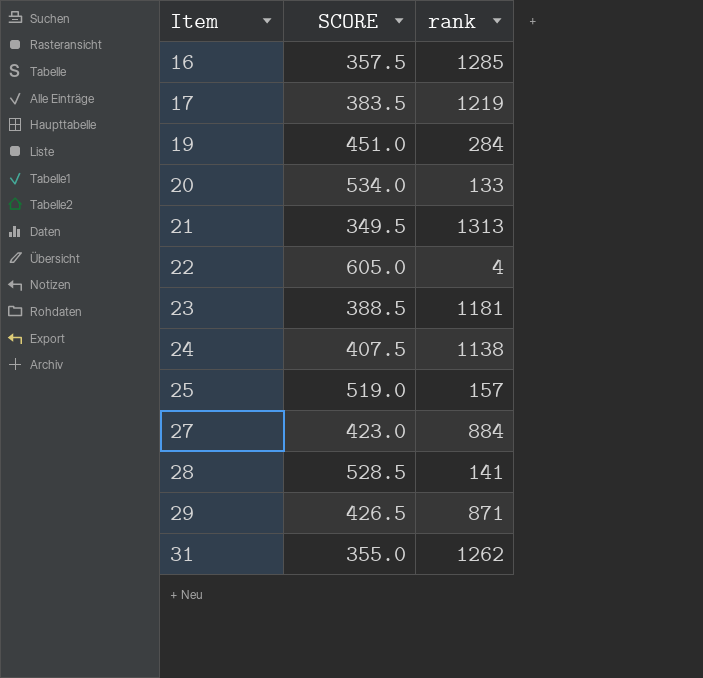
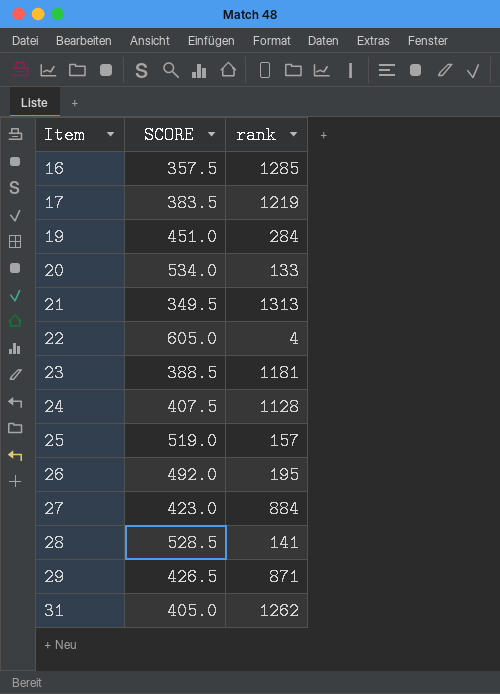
24 | rank: 1138 -> 1128
row 26: none -> 492.0 | 195
31 | SCORE: 355.0 -> 405.0

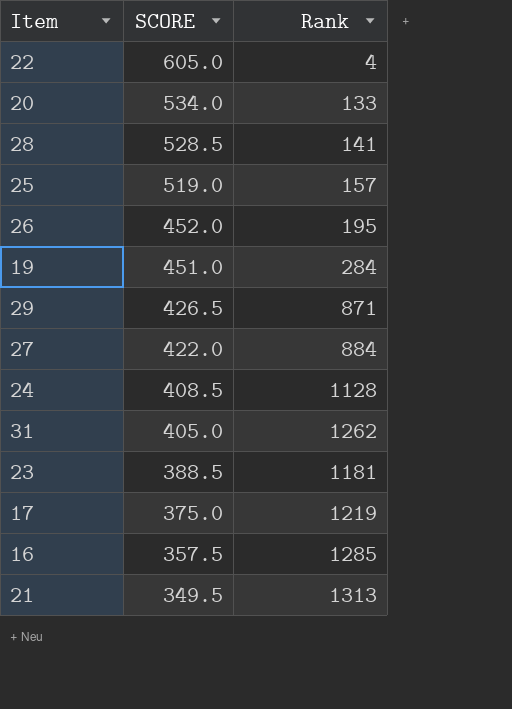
row order: Item ascending -> SCORE descending
column name: rank -> Rank
26 | SCORE: 492.0 -> 452.0
27 | SCORE: 423.0 -> 422.0
24 | SCORE: 407.5 -> 408.5
17 | SCORE: 383.5 -> 375.0

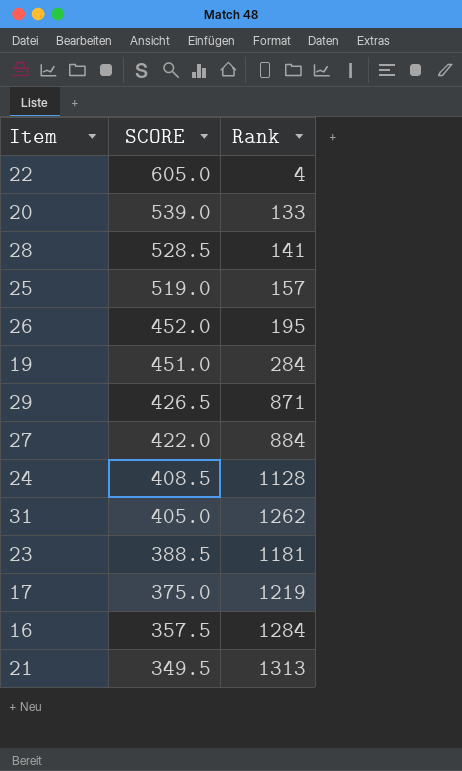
20 | SCORE: 534.0 -> 539.0
16 | Rank: 1285 -> 1284

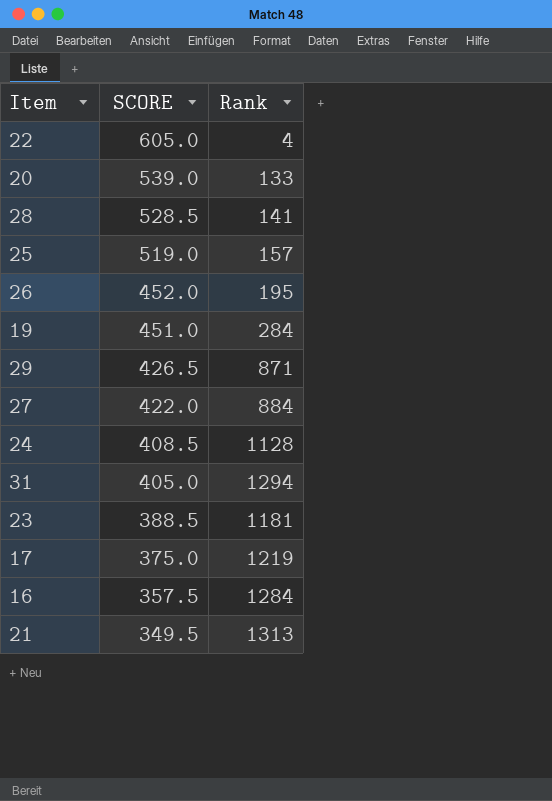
31 | Rank: 1262 -> 1294

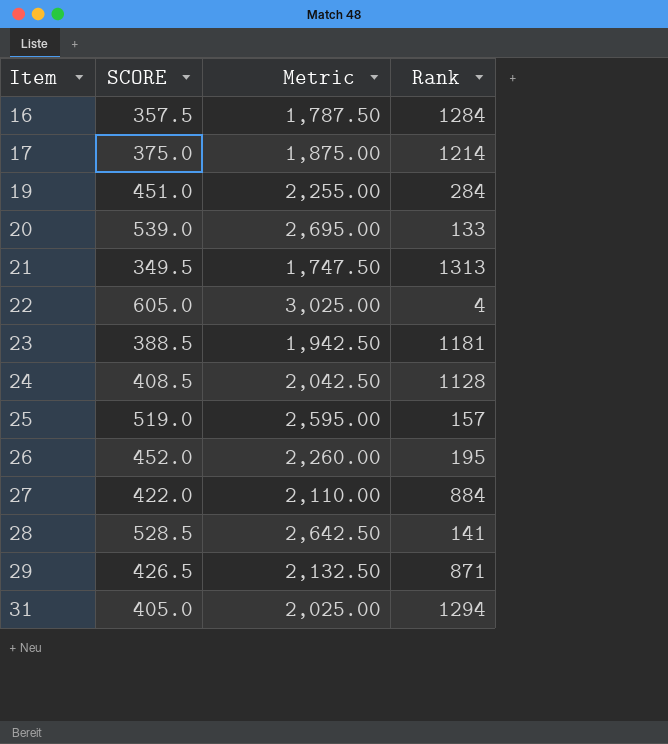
row order: SCORE descending -> Item ascending
column Metric | formula: none -> [SCORE] * 5
17 | Rank: 1219 -> 1214

